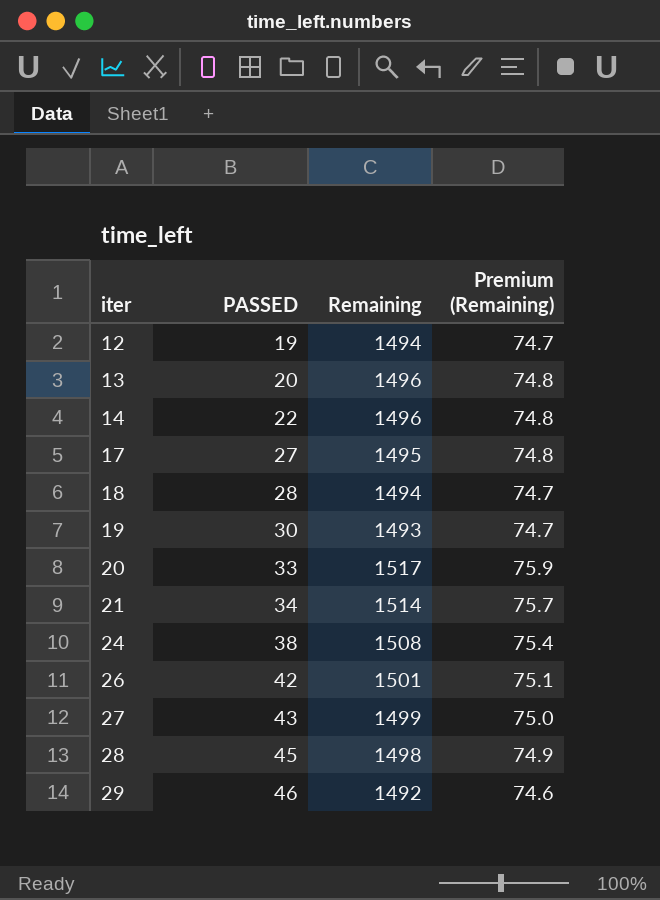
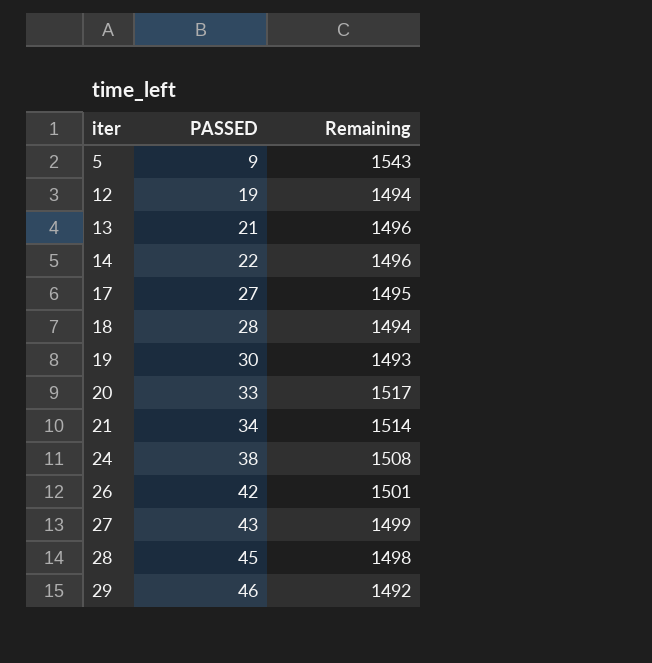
column Premium (Remaining) | formula: [Remaining] * 0.05 -> none
row 5: none -> 9 | 1543
13 | PASSED: 20 -> 21

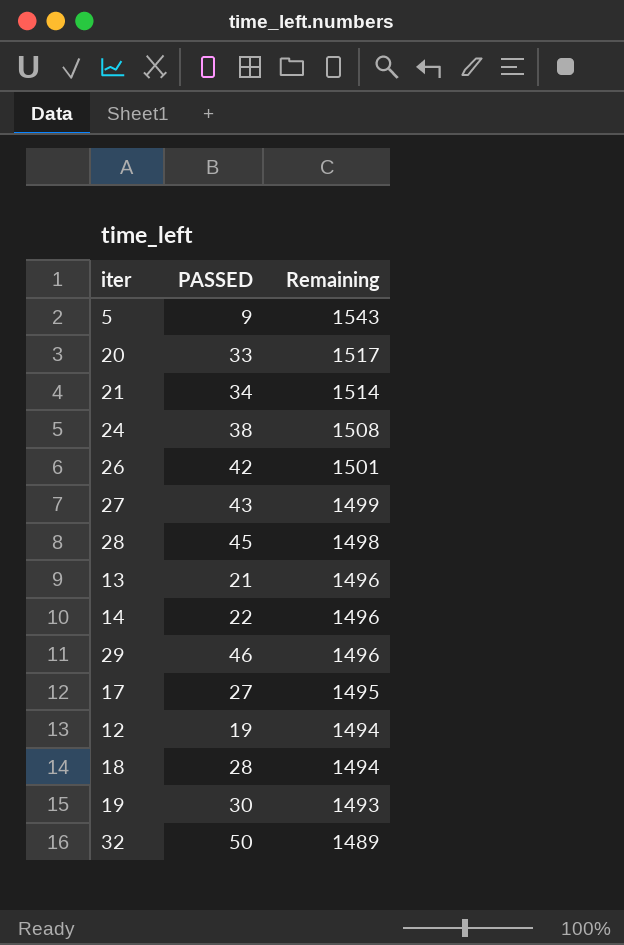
row order: iter ascending -> Remaining descending
29 | Remaining: 1492 -> 1496
row 32: none -> 50 | 1489

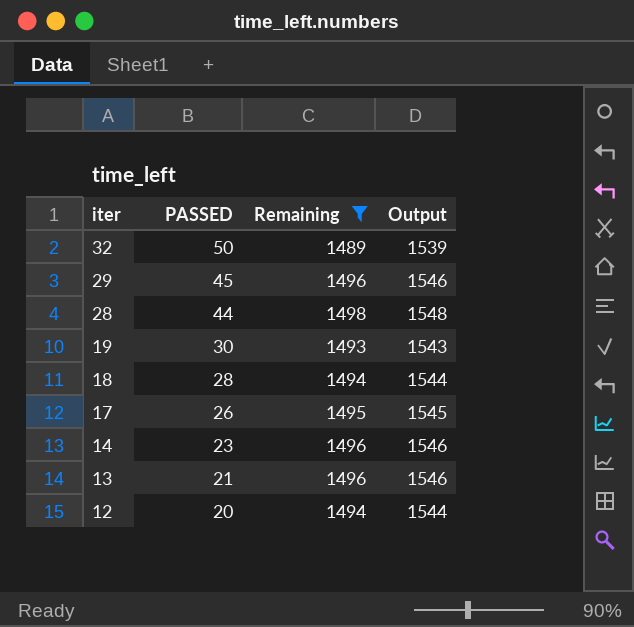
filter: none -> Remaining <= 1498
row order: Remaining descending -> iter descending
column Output | formula: none -> [Remaining] + 50
29 | PASSED: 46 -> 45
28 | PASSED: 45 -> 44
17 | PASSED: 27 -> 26
14 | PASSED: 22 -> 23
12 | PASSED: 19 -> 20

